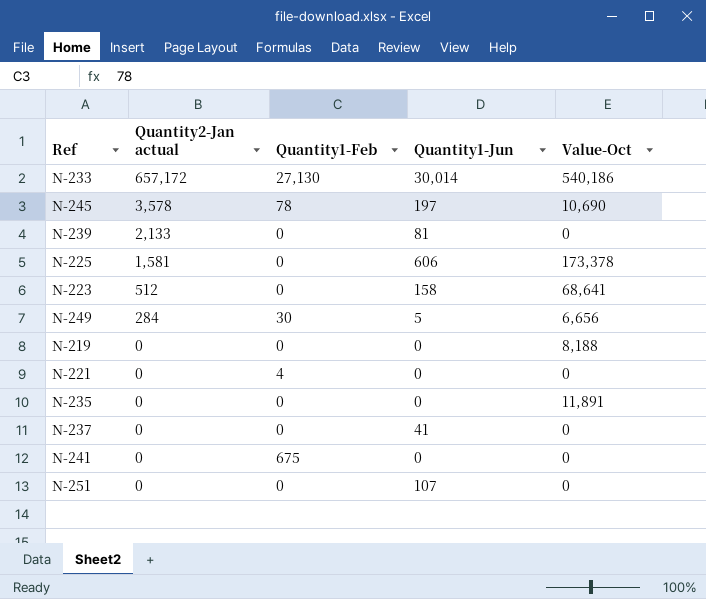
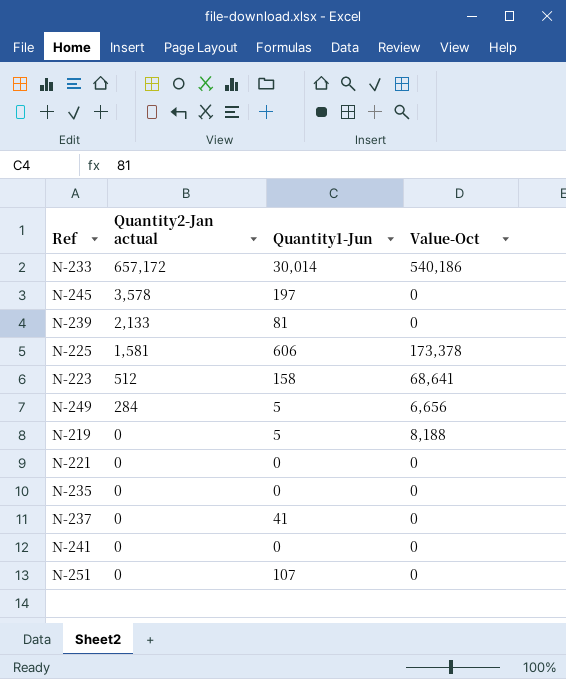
column Quantity1-Feb | position: 3 -> none
N-245 | Value-Oct: 10,690 -> 0
N-219 | Quantity1-Jun: 0 -> 5
N-235 | Value-Oct: 11,891 -> 0

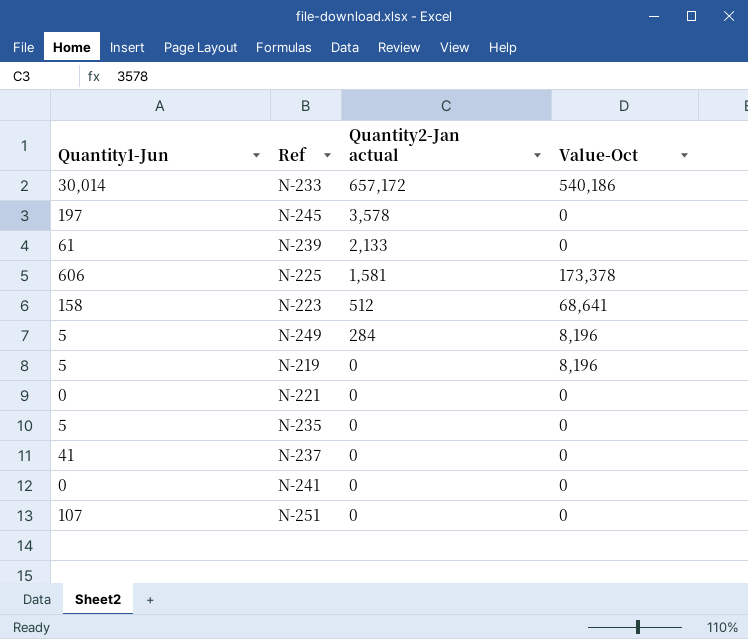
column Quantity1-Jun | position: 3 -> 1
N-239 | Quantity1-Jun: 81 -> 61
N-249 | Value-Oct: 6,656 -> 8,196
N-219 | Value-Oct: 8,188 -> 8,196
N-235 | Quantity1-Jun: 0 -> 5

